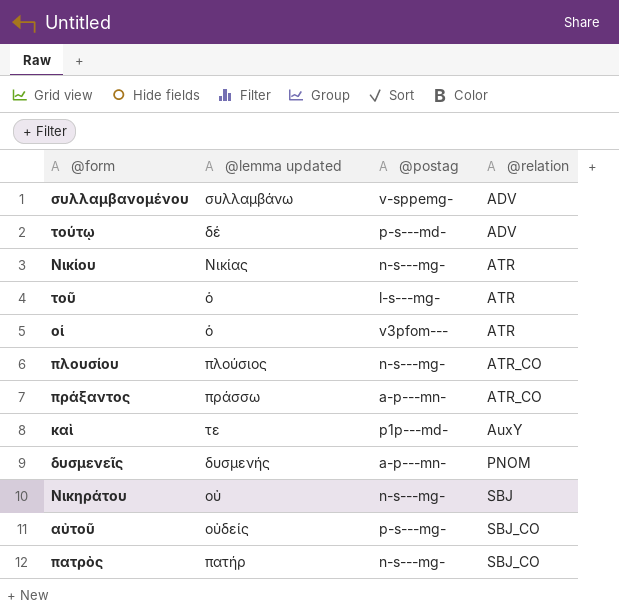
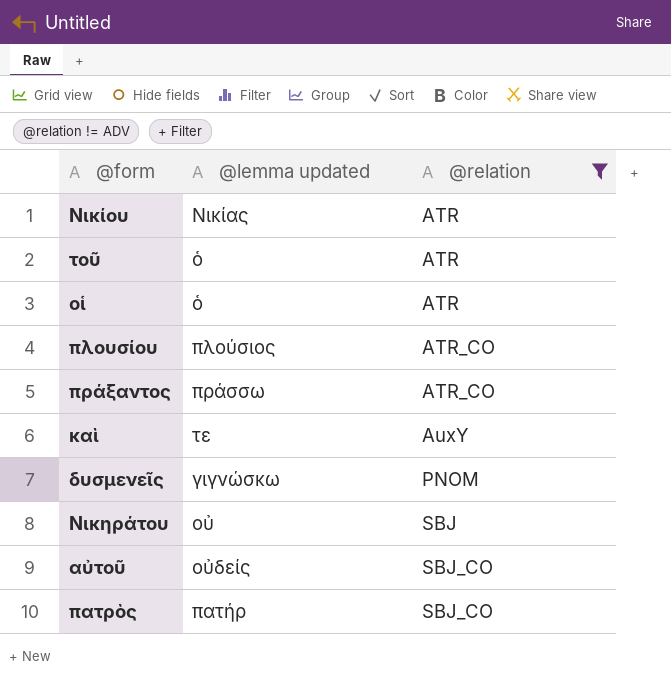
filter: none -> @relation != ADV
column @postag | position: 3 -> none
δυσμενεῖς | @lemma updated: δυσμενής -> γιγνώσκω

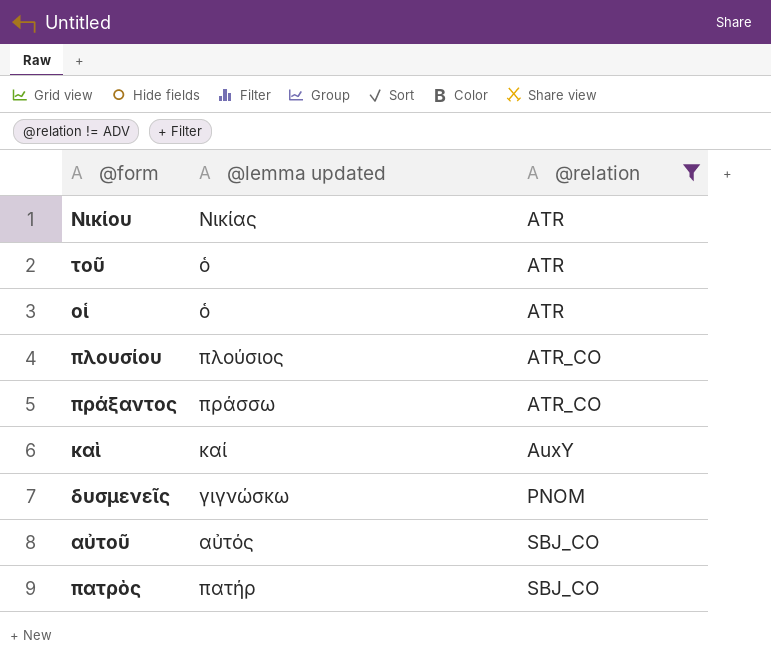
row Νικηράτου: οὐ | SBJ -> none
καὶ | @lemma updated: τε -> καί
αὐτοῦ | @lemma updated: οὐδείς -> αὐτός

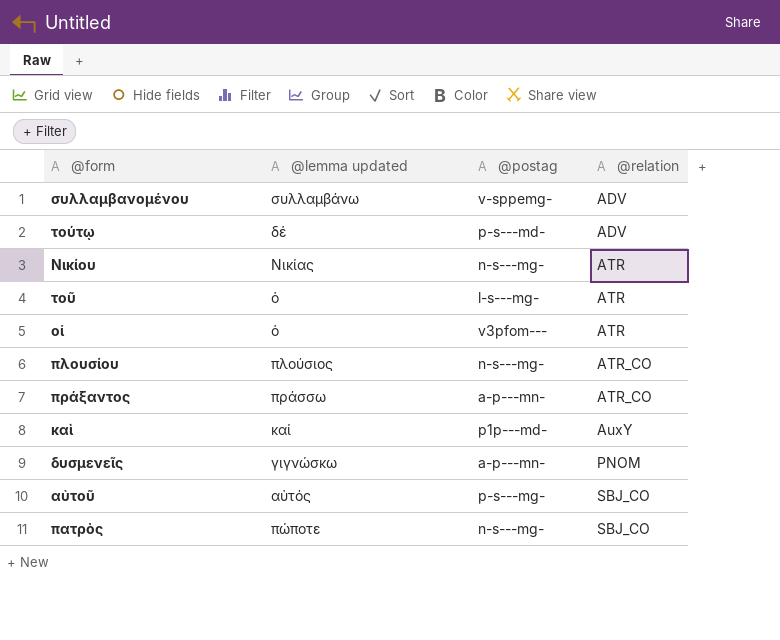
filter: @relation != ADV -> none
column @postag | position: none -> 3
πατρὸς | @lemma updated: πατήρ -> πώποτε

